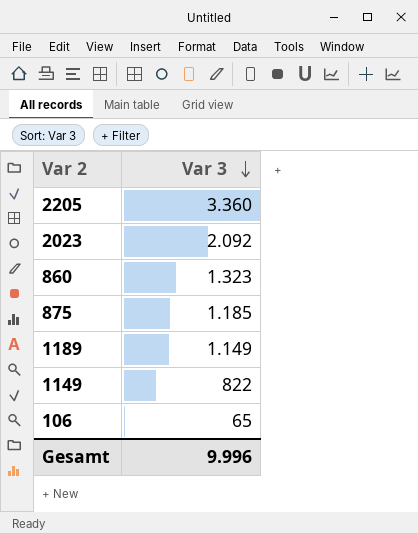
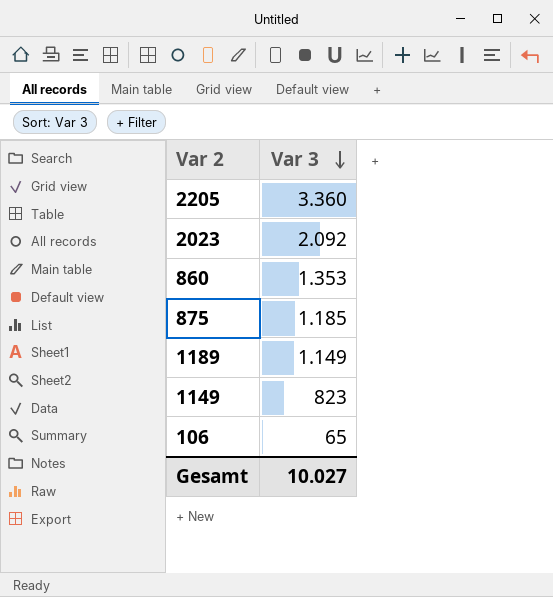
860 | Var 3: 1.323 -> 1.353
1149 | Var 3: 822 -> 823
Gesamt | Var 3: 9.996 -> 10.027

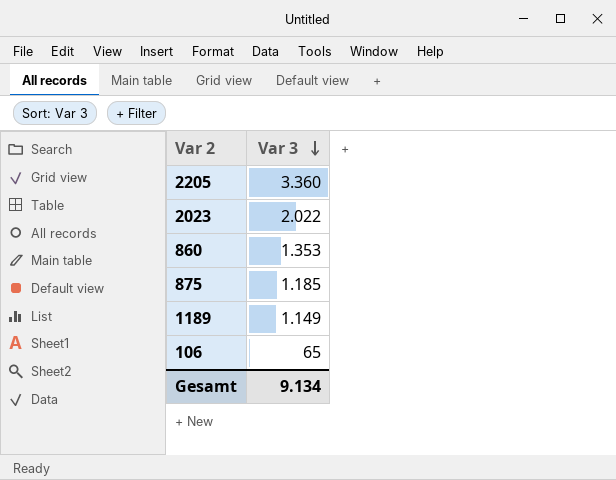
row 1149: 823 -> none
2023 | Var 3: 2.092 -> 2.022
Gesamt | Var 3: 10.027 -> 9.134

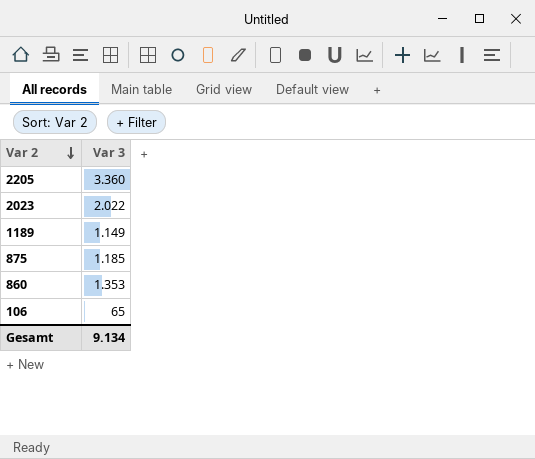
row order: Var 3 descending -> Var 2 descending

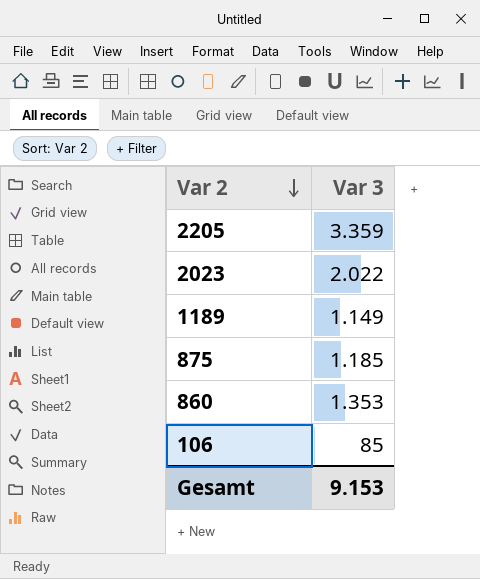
2205 | Var 3: 3.360 -> 3.359
106 | Var 3: 65 -> 85
Gesamt | Var 3: 9.134 -> 9.153

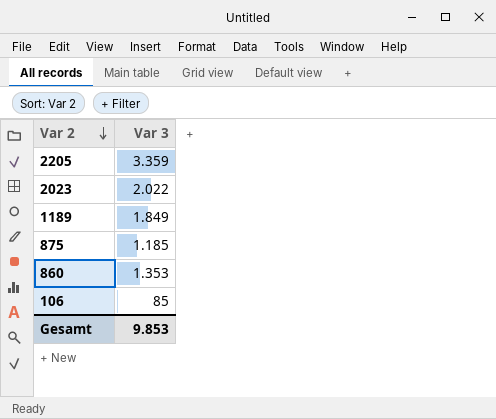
1189 | Var 3: 1.149 -> 1.849
Gesamt | Var 3: 9.153 -> 9.853

